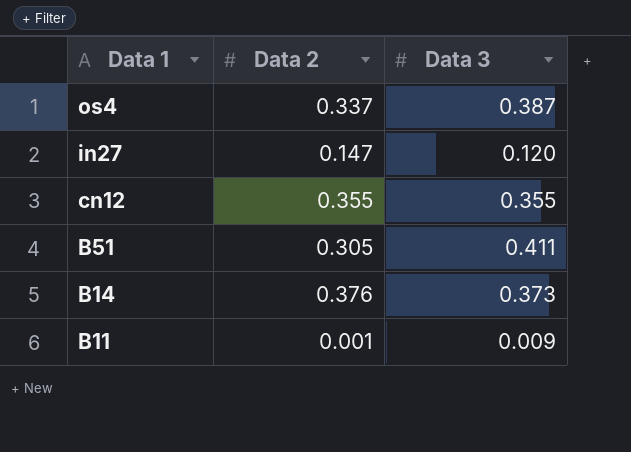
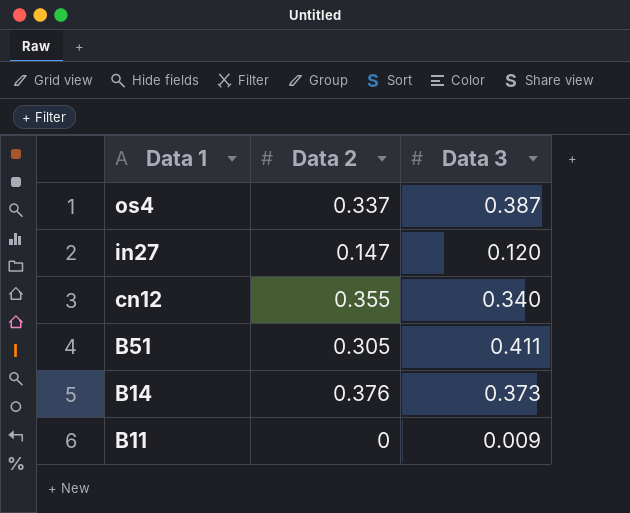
cn12 | Data 3: 0.355 -> 0.340
B11 | Data 2: 0.001 -> 0

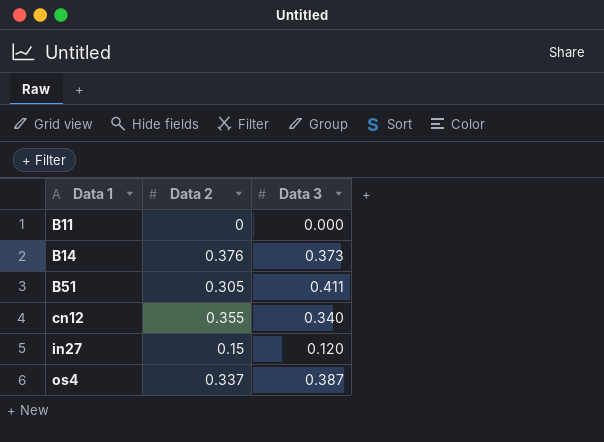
row order: Data 1 descending -> Data 1 ascending
B11 | Data 3: 0.009 -> 0.000
in27 | Data 2: 0.147 -> 0.15

